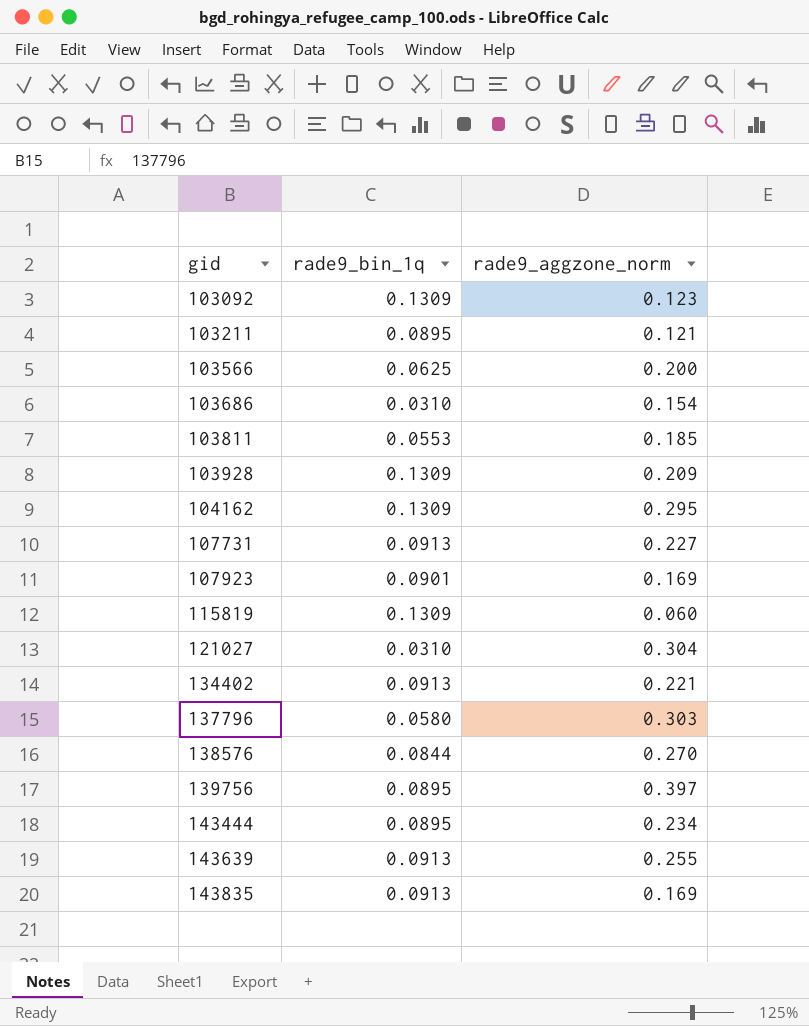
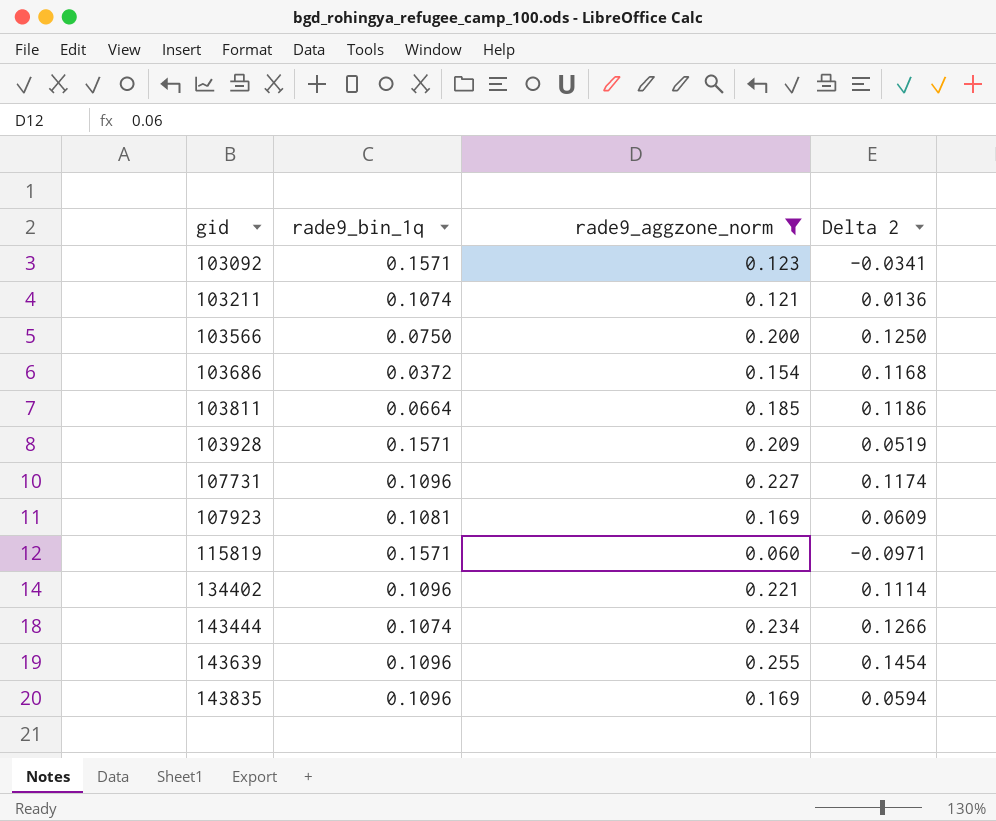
filter: none -> rade9_aggzone_norm <= 0.255
column Delta 2 | formula: none -> [rade9_aggzone_norm] - [rade9_bin_1q]
103092 | rade9_bin_1q: 0.1309 -> 0.1571
103211 | rade9_bin_1q: 0.0895 -> 0.1074
103566 | rade9_bin_1q: 0.0625 -> 0.0750
103686 | rade9_bin_1q: 0.0310 -> 0.0372
103811 | rade9_bin_1q: 0.0553 -> 0.0664
103928 | rade9_bin_1q: 0.1309 -> 0.1571
107731 | rade9_bin_1q: 0.0913 -> 0.1096
107923 | rade9_bin_1q: 0.0901 -> 0.1081
115819 | rade9_bin_1q: 0.1309 -> 0.1571
134402 | rade9_bin_1q: 0.0913 -> 0.1096
143444 | rade9_bin_1q: 0.0895 -> 0.1074
143639 | rade9_bin_1q: 0.0913 -> 0.1096
143835 | rade9_bin_1q: 0.0913 -> 0.1096

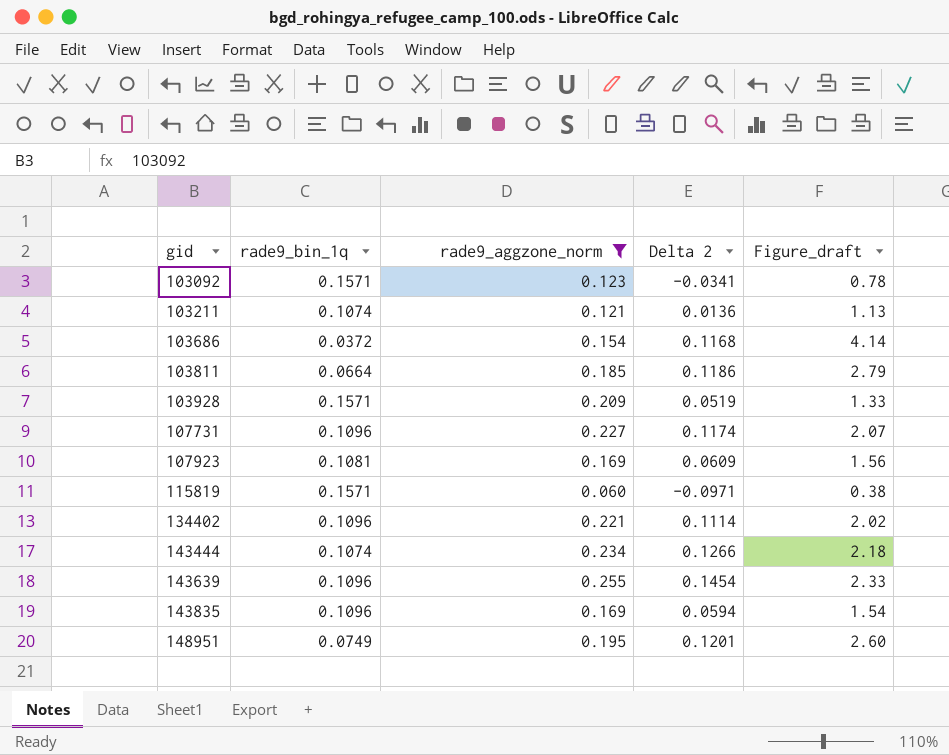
column Figure_draft | formula: none -> [rade9_aggzone_norm] / [rade9_bin_1q]
row 103566: 0.0750 | 0.200 | 0.1250 -> none
row 148951: none -> 0.0749 | 0.195 | 0.1201 | 2.60

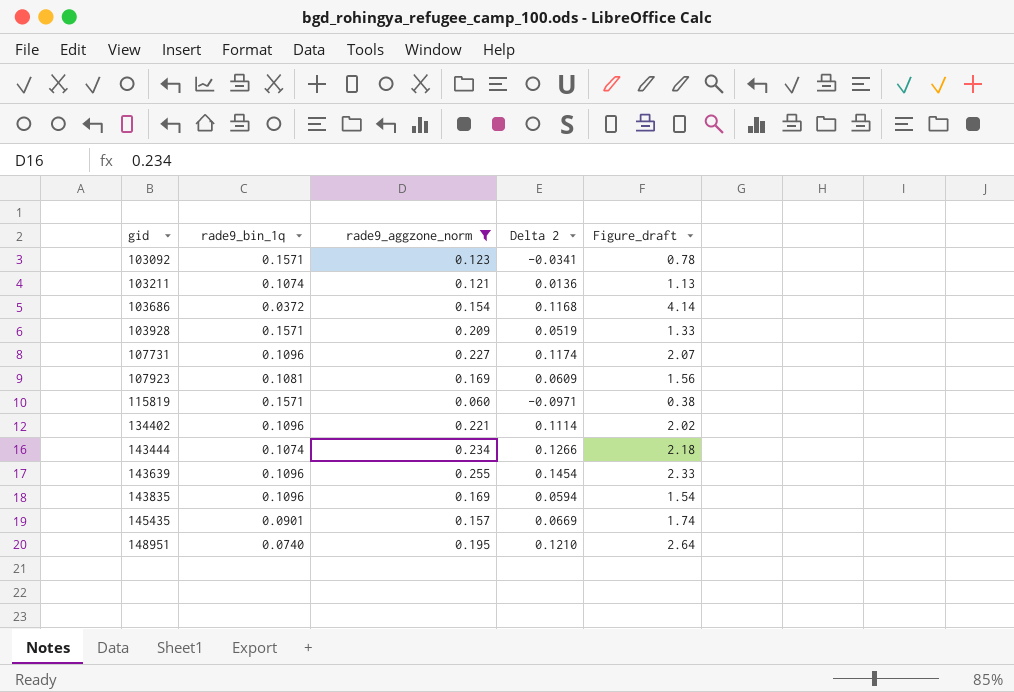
row 103811: 0.0664 | 0.185 | 0.1186 | 2.79 -> none
row 145435: none -> 0.0901 | 0.157 | 0.0669 | 1.74
148951 | rade9_bin_1q: 0.0749 -> 0.0740
148951 | Delta 2: 0.1201 -> 0.1210
148951 | Figure_draft: 2.60 -> 2.64

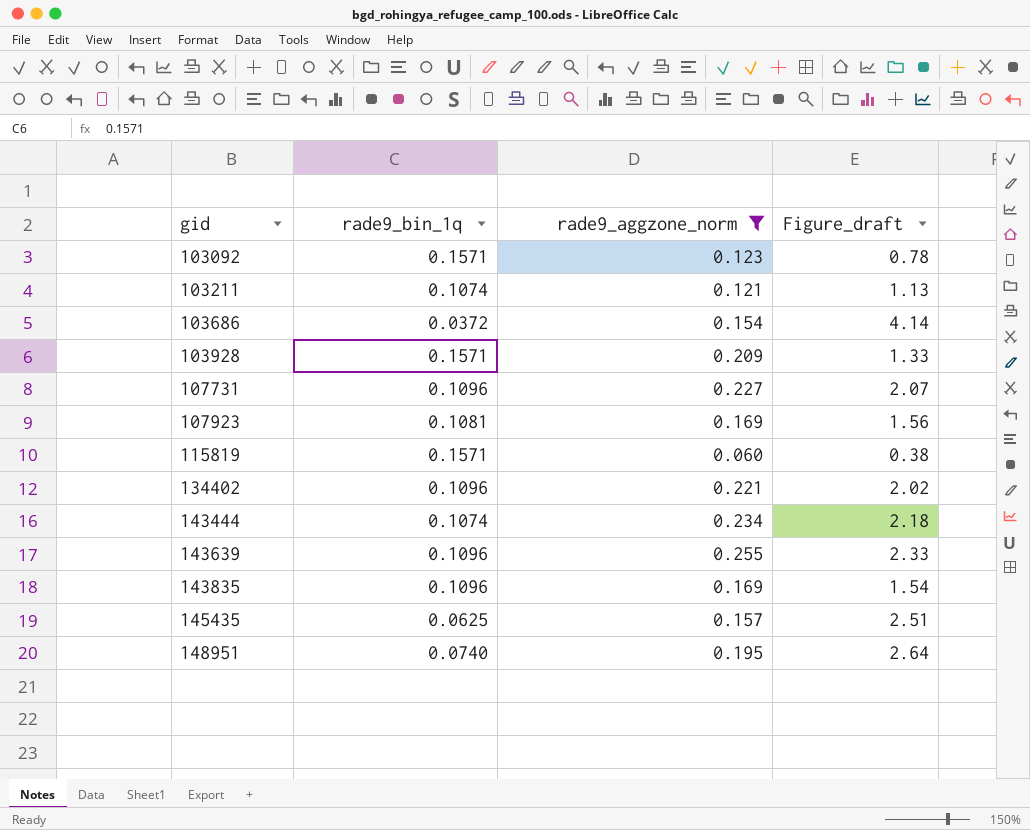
column Delta 2 | formula: [rade9_aggzone_norm] - [rade9_bin_1q] -> none
145435 | rade9_bin_1q: 0.0901 -> 0.0625
145435 | Figure_draft: 1.74 -> 2.51

